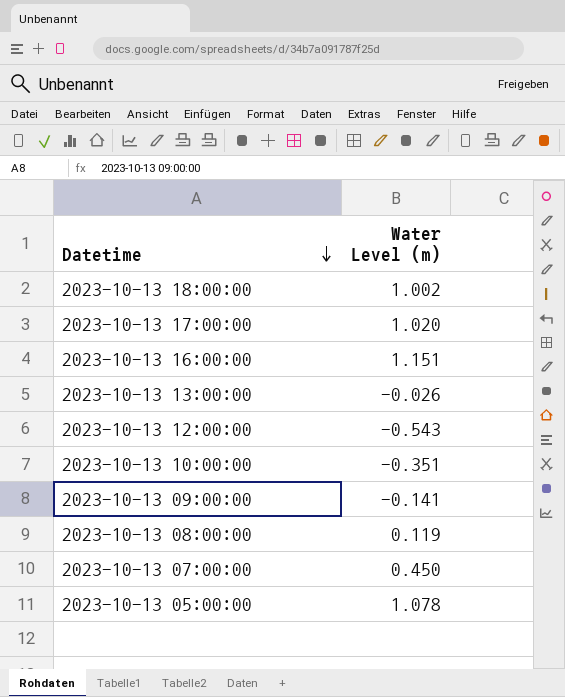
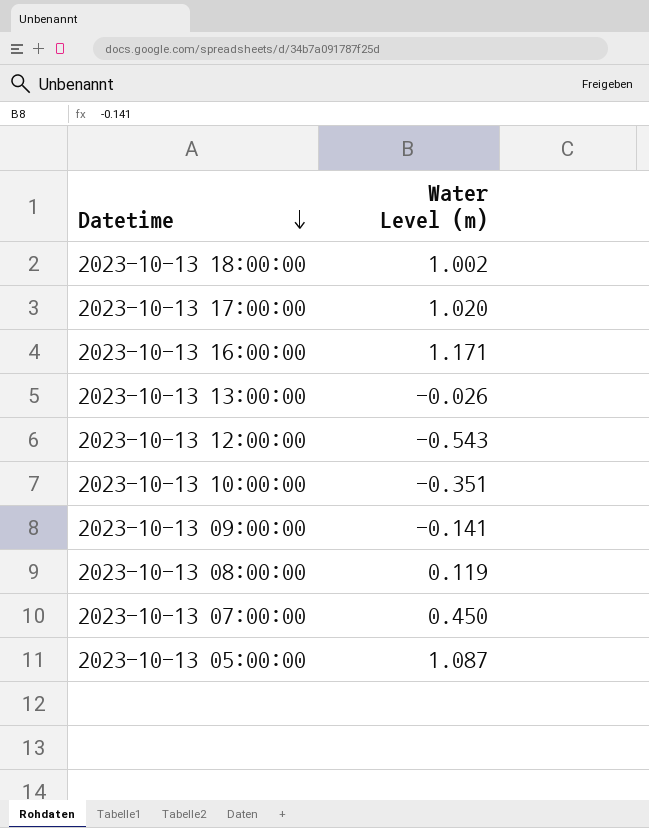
2023-10-13 16:00:00 | Water Level (m): 1.151 -> 1.171
2023-10-13 05:00:00 | Water Level (m): 1.078 -> 1.087

